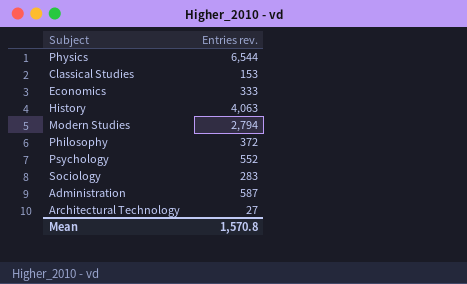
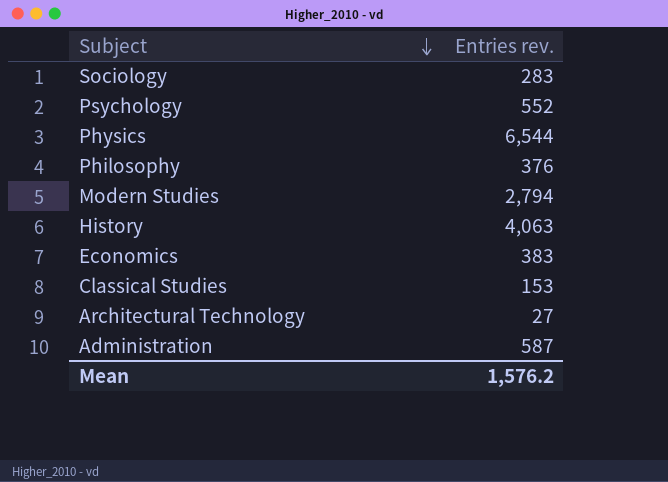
row order: none -> Subject descending
Philosophy | Entries rev.: 372 -> 376
Economics | Entries rev.: 333 -> 383
Mean | Entries rev.: 1,570.8 -> 1,576.2

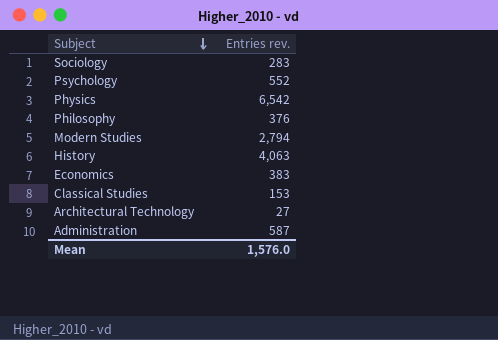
Physics | Entries rev.: 6,544 -> 6,542
Mean | Entries rev.: 1,576.2 -> 1,576.0

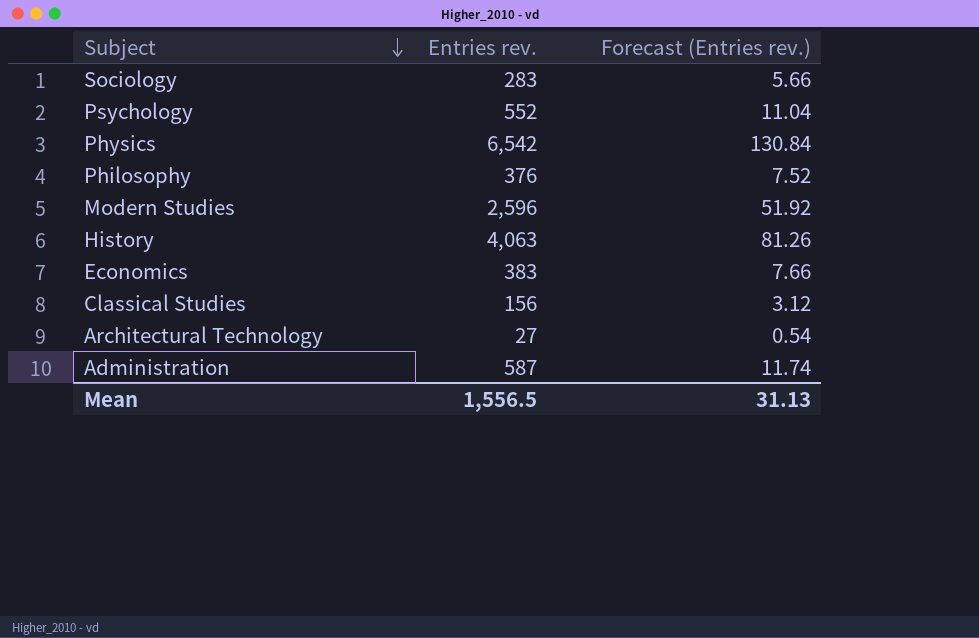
column Forecast (Entries rev.) | formula: none -> [Entries rev.] * 0.02
Modern Studies | Entries rev.: 2,794 -> 2,596
Classical Studies | Entries rev.: 153 -> 156
Mean | Entries rev.: 1,576.0 -> 1,556.5

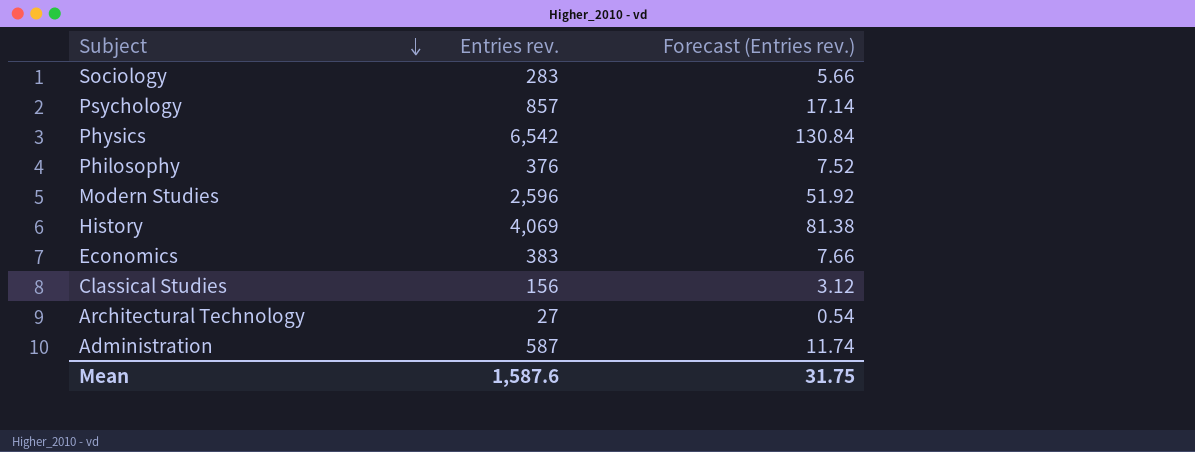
Psychology | Entries rev.: 552 -> 857
Psychology | Forecast (Entries rev.): 11.04 -> 17.14
History | Entries rev.: 4,063 -> 4,069
History | Forecast (Entries rev.): 81.26 -> 81.38
Mean | Entries rev.: 1,556.5 -> 1,587.6
Mean | Forecast (Entries rev.): 31.13 -> 31.75

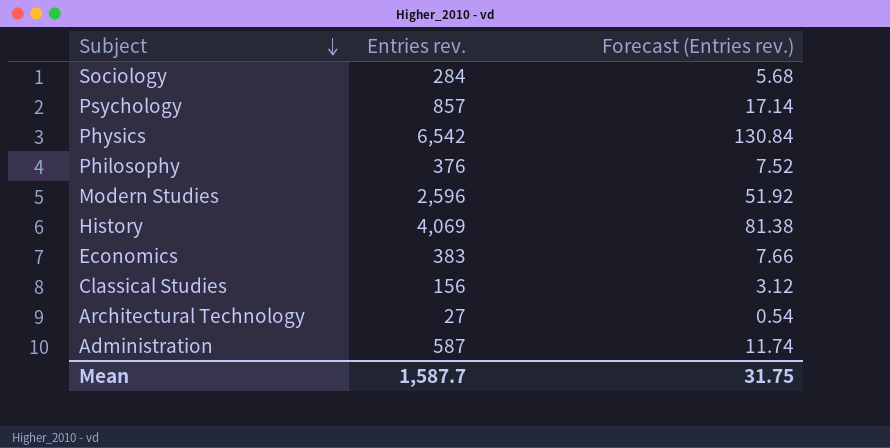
Sociology | Entries rev.: 283 -> 284
Sociology | Forecast (Entries rev.): 5.66 -> 5.68
Mean | Entries rev.: 1,587.6 -> 1,587.7

